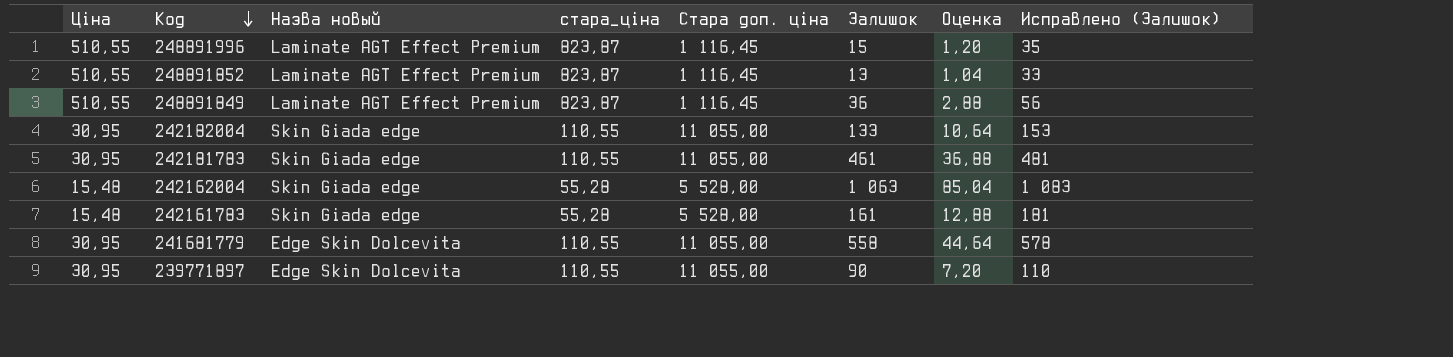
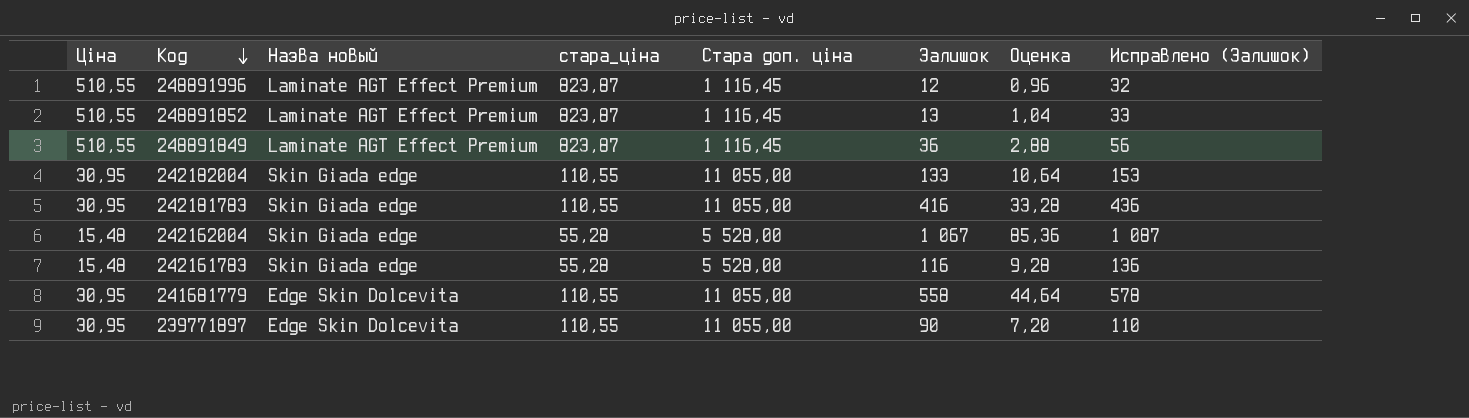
248891996 | Залишок: 15 -> 12
248891996 | Оценка: 1,20 -> 0,96
248891996 | Исправлено (Залишок): 35 -> 32
242181783 | Залишок: 461 -> 416
242181783 | Оценка: 36,88 -> 33,28
242181783 | Исправлено (Залишок): 481 -> 436
242162004 | Залишок: 1 063 -> 1 067
242162004 | Оценка: 85,04 -> 85,36
242162004 | Исправлено (Залишок): 1 083 -> 1 087
242161783 | Залишок: 161 -> 116
242161783 | Оценка: 12,88 -> 9,28
242161783 | Исправлено (Залишок): 181 -> 136

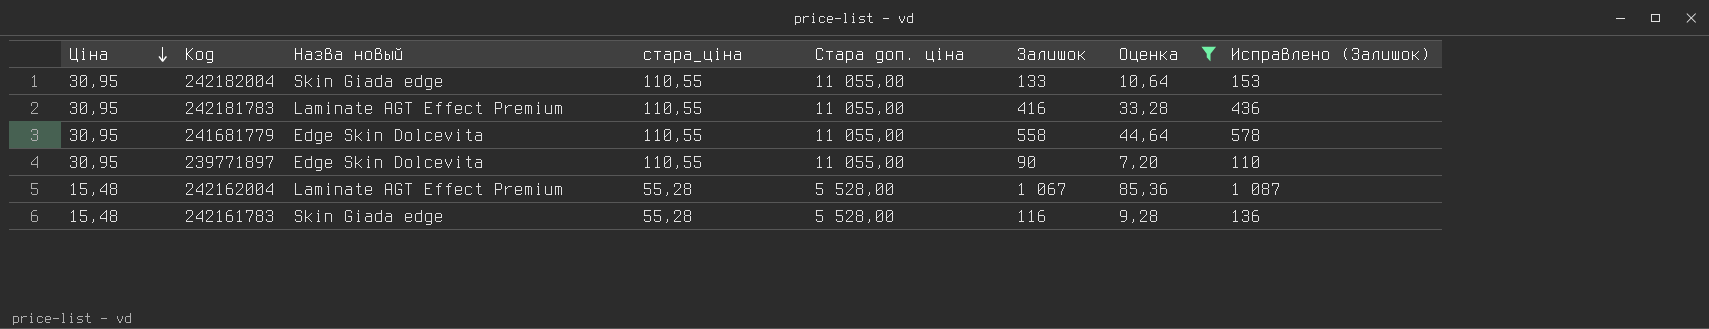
filter: none -> Оценка >= 7,20
row order: Код descending -> Ціна descending
242181783 | Назва новый: Skin Giada edge -> Laminate AGT Effect Premium
242162004 | Назва новый: Skin Giada edge -> Laminate AGT Effect Premium

